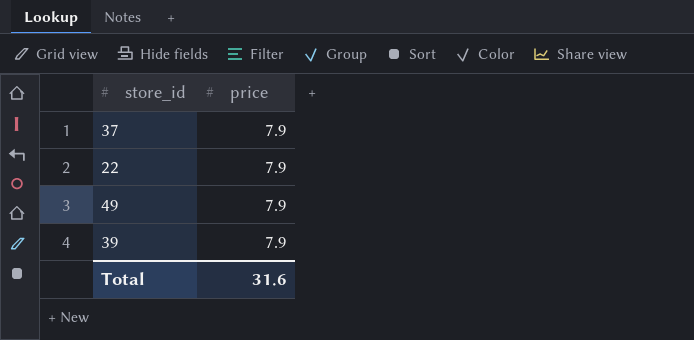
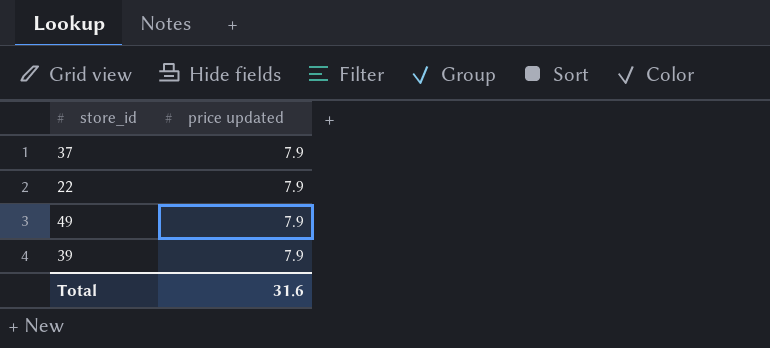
column name: price -> price updated

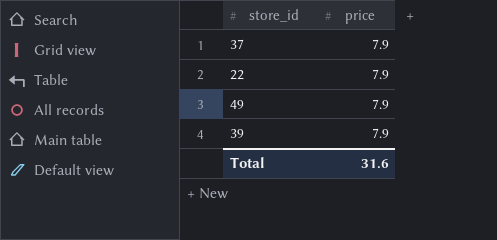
column name: price updated -> price

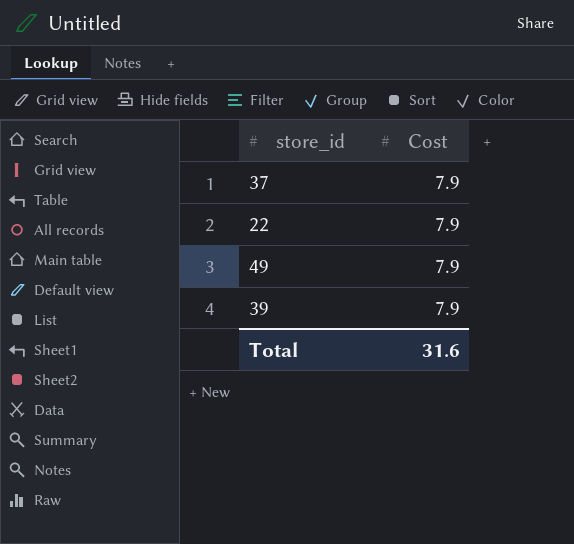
column name: price -> Cost

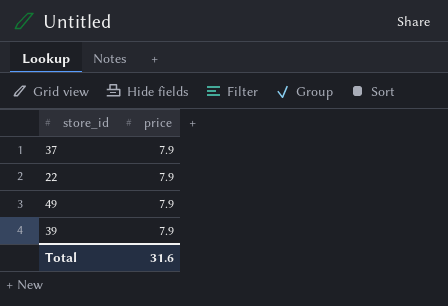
column name: Cost -> price

